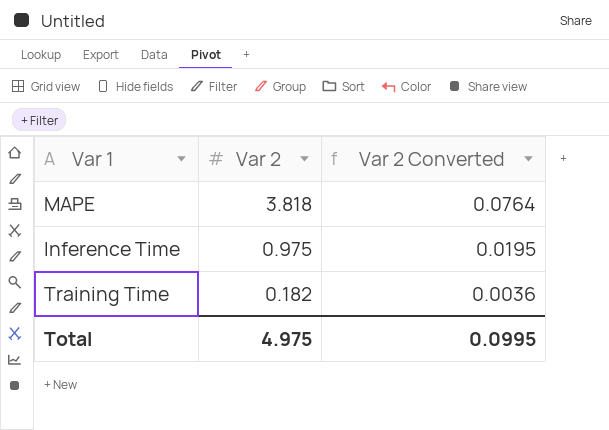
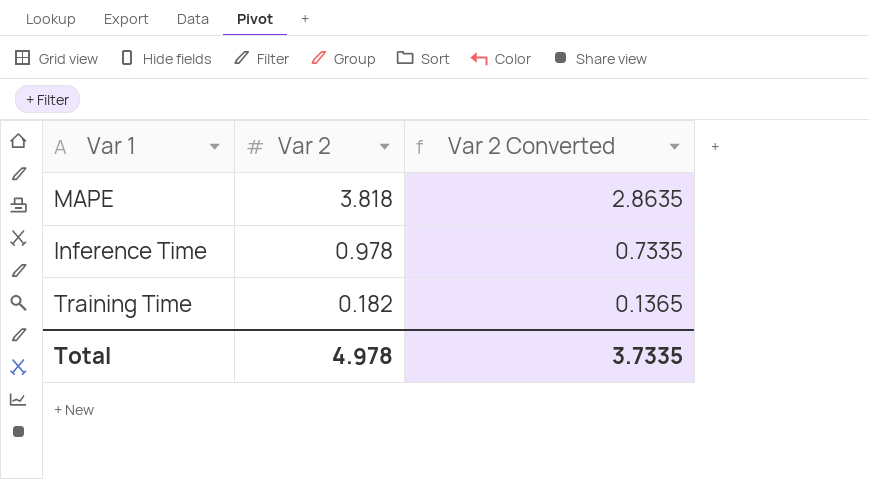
column Var 2 Converted | formula: [Var 2] * 0.02 -> [Var 2] * 0.75
Inference Time | Var 2: 0.975 -> 0.978
Total | Var 2: 4.975 -> 4.978
Total | Var 2 Converted: 0.0995 -> 3.7335

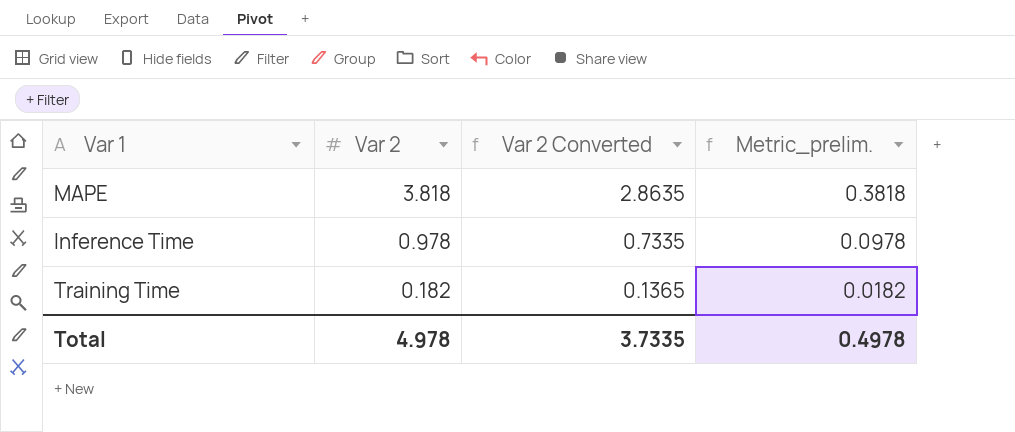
column Metric_prelim. | formula: none -> [Var 2] * 0.1

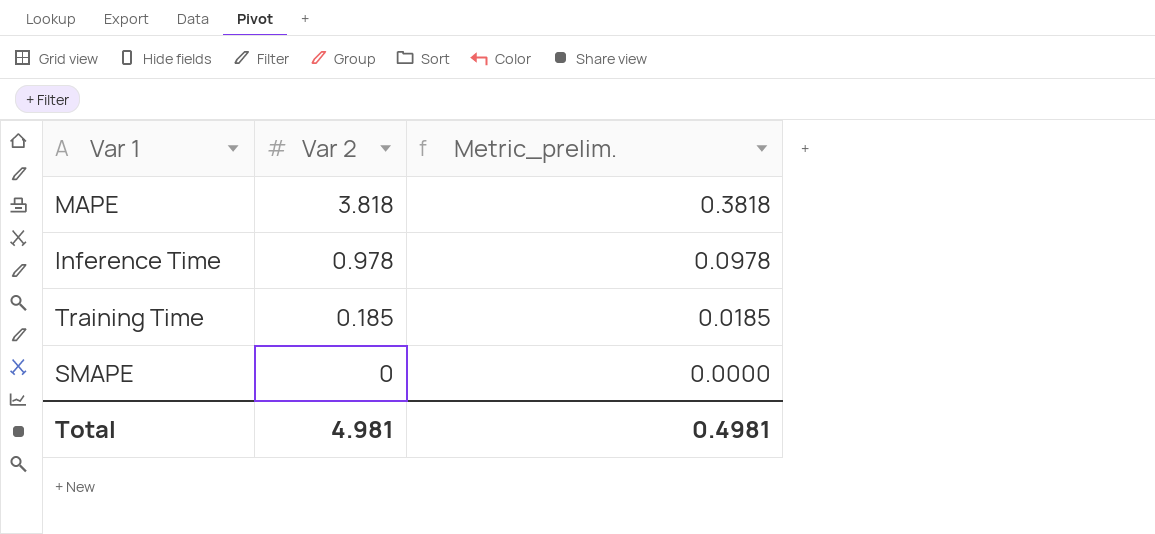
column Var 2 Converted | formula: [Var 2] * 0.75 -> none
Training Time | Var 2: 0.182 -> 0.185
Training Time | Metric_prelim.: 0.0182 -> 0.0185
row SMAPE: none -> 0 | 0.0000
Total | Var 2: 4.978 -> 4.981
Total | Metric_prelim.: 0.4978 -> 0.4981

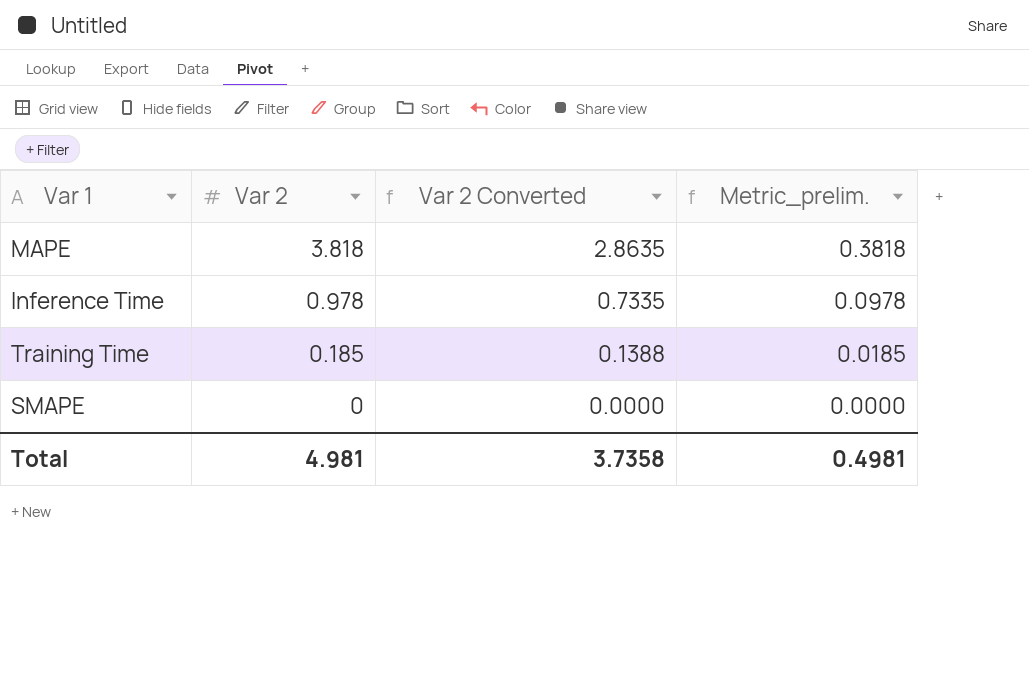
column Var 2 Converted | formula: none -> [Var 2] * 0.75

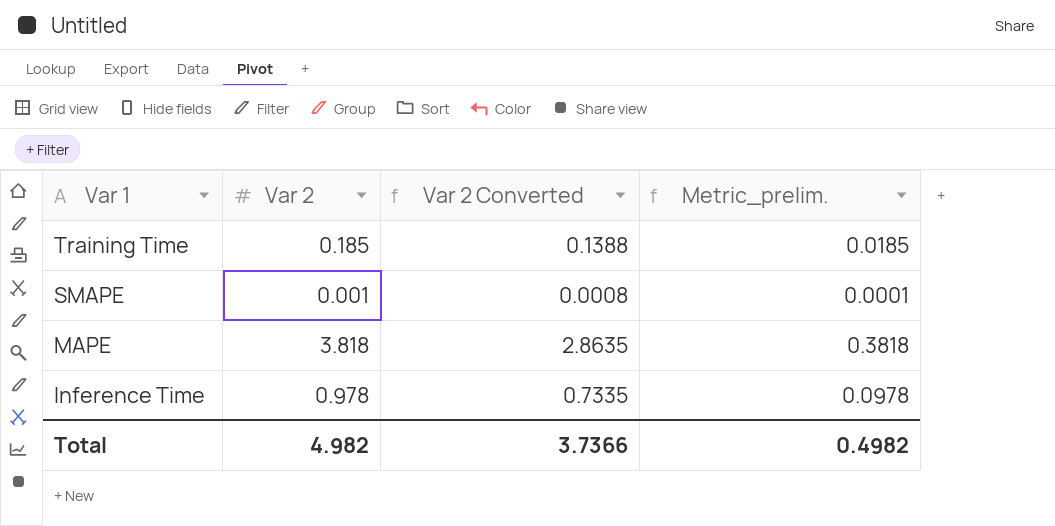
row order: Var 2 descending -> Var 1 descending
SMAPE | Var 2: 0 -> 0.001
SMAPE | Var 2 Converted: 0.0000 -> 0.0008
SMAPE | Metric_prelim.: 0.0000 -> 0.0001
Total | Var 2: 4.981 -> 4.982
Total | Var 2 Converted: 3.7358 -> 3.7366
Total | Metric_prelim.: 0.4981 -> 0.4982

